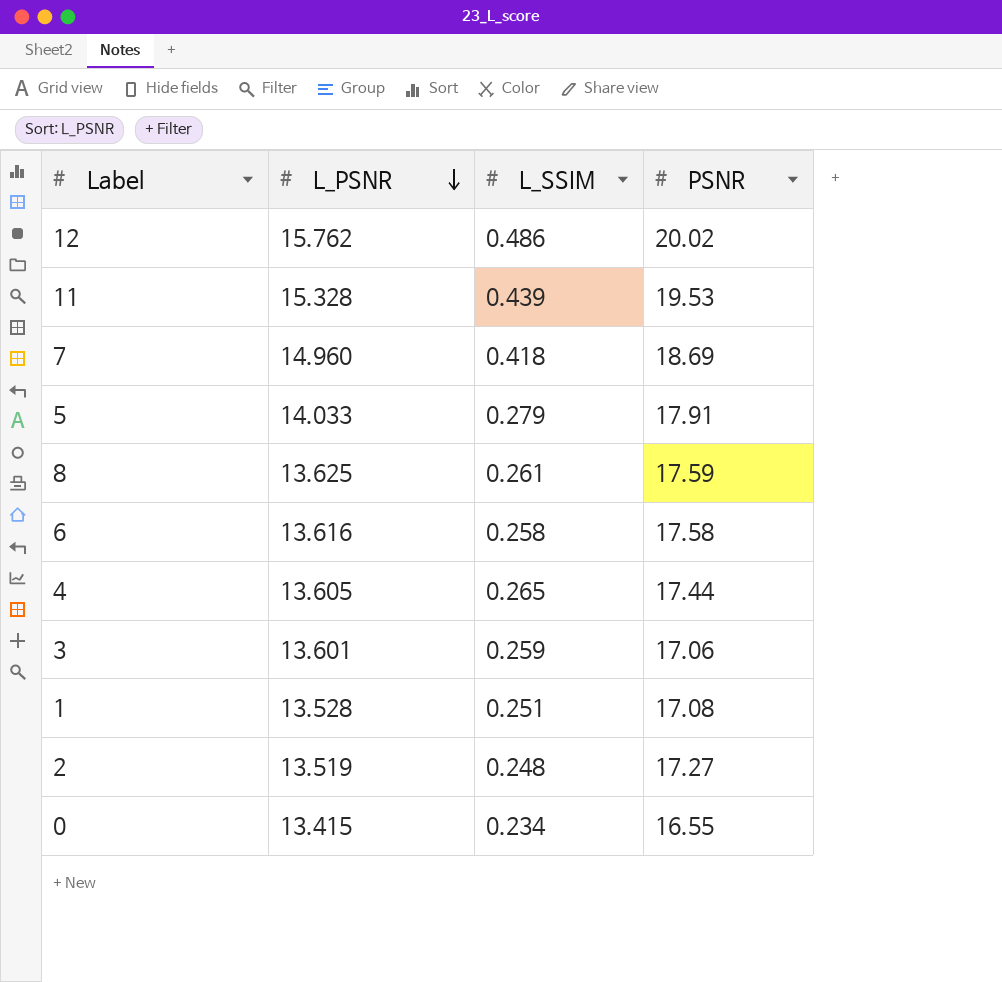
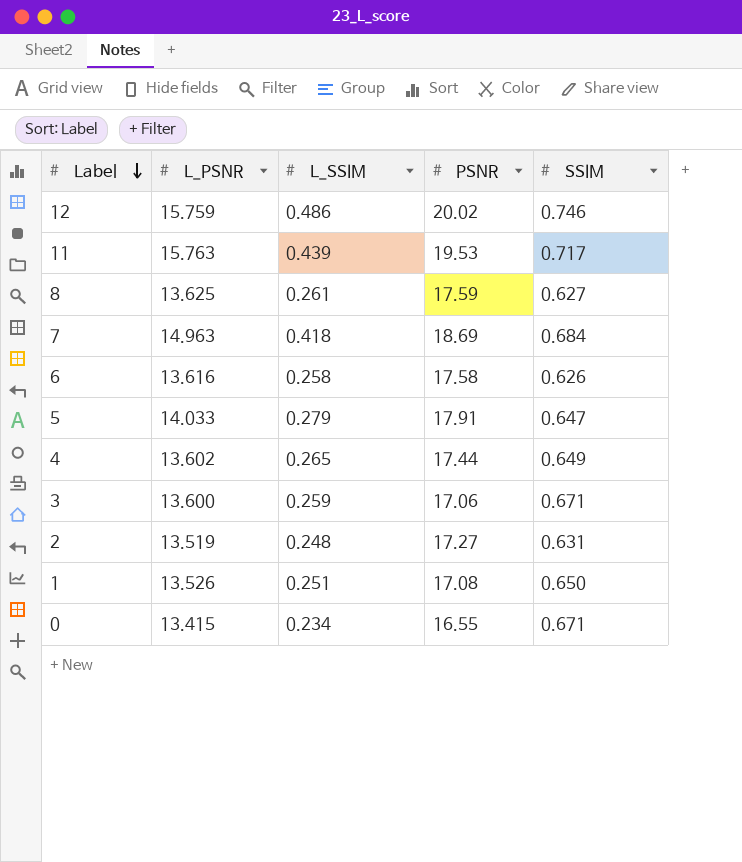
row order: L_PSNR descending -> Label descending
column SSIM | position: none -> 5
12 | L_PSNR: 15.762 -> 15.759
11 | L_PSNR: 15.328 -> 15.763
7 | L_PSNR: 14.960 -> 14.963
4 | L_PSNR: 13.605 -> 13.602
3 | L_PSNR: 13.601 -> 13.600
1 | L_PSNR: 13.528 -> 13.526

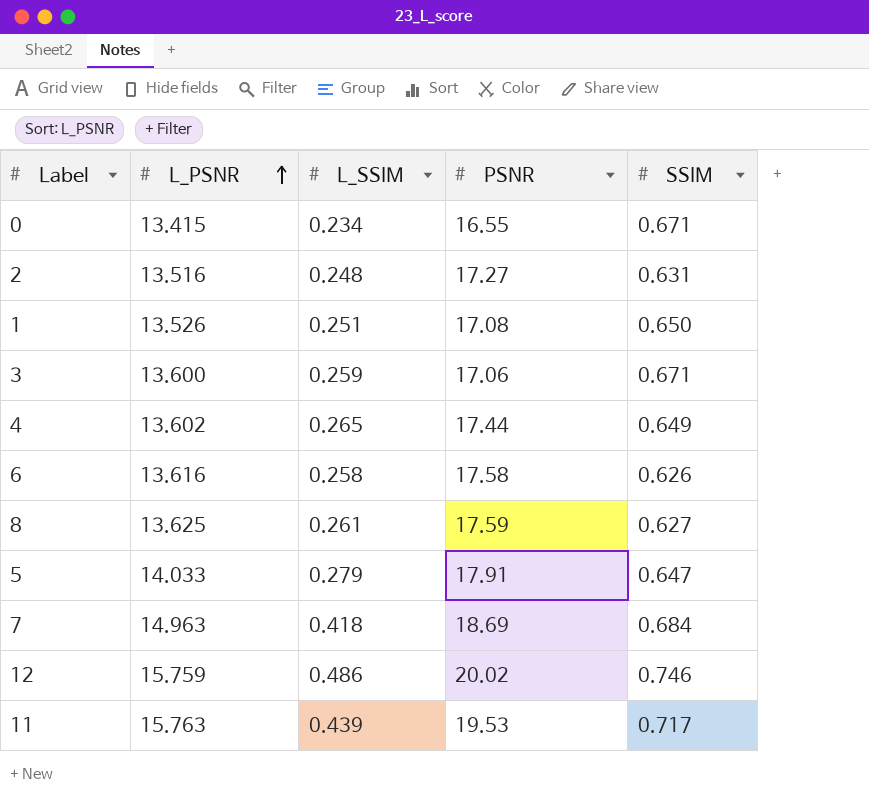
row order: Label descending -> L_PSNR ascending
2 | L_PSNR: 13.519 -> 13.516

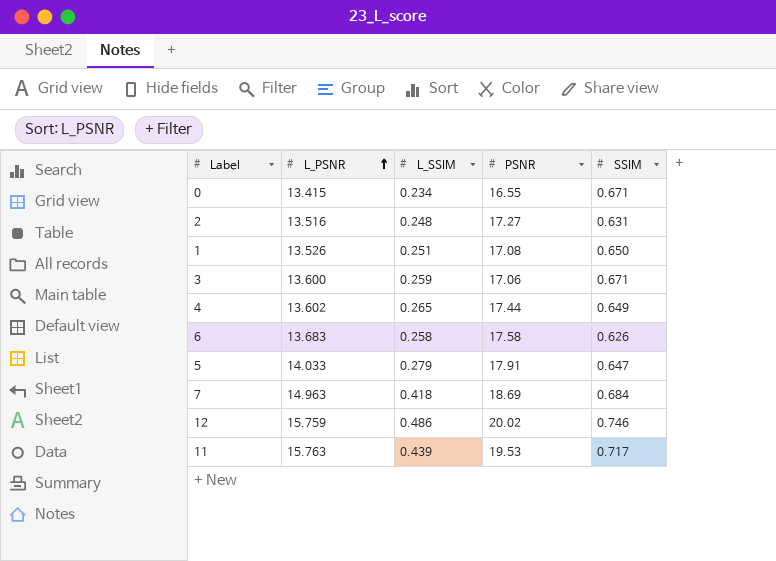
row 8: 13.625 | 0.261 | 17.59 | 0.627 -> none
6 | L_PSNR: 13.616 -> 13.683

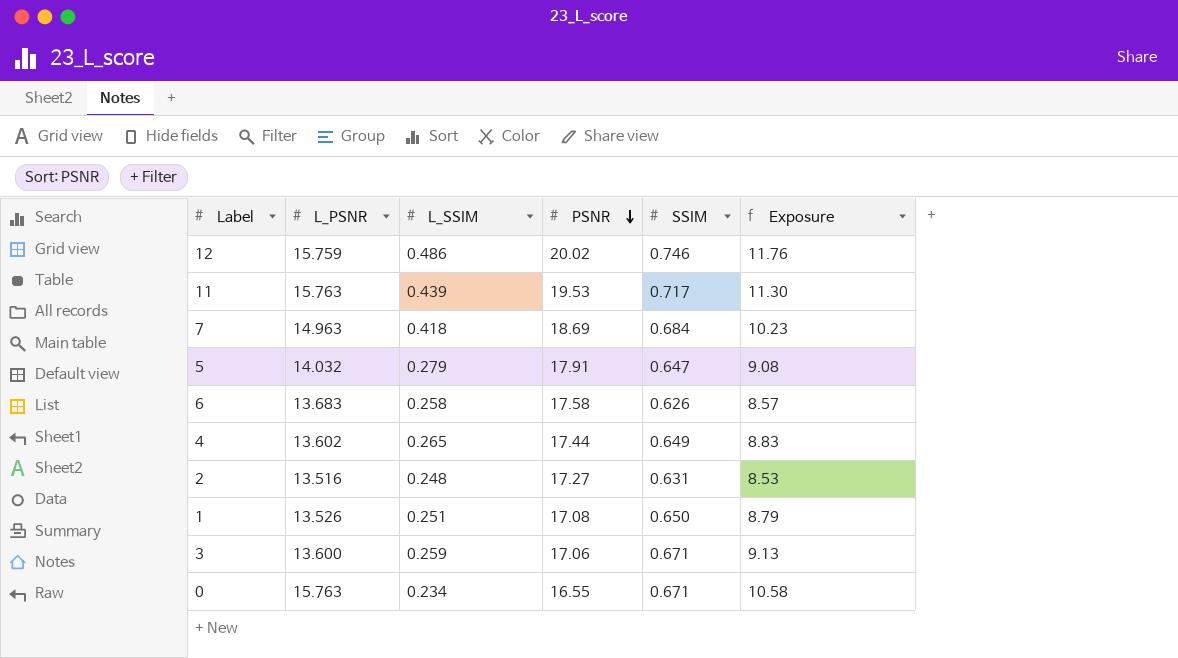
row order: L_PSNR ascending -> PSNR descending
column Exposure | formula: none -> [L_PSNR] * [SSIM]
5 | L_PSNR: 14.033 -> 14.032
0 | L_PSNR: 13.415 -> 15.763

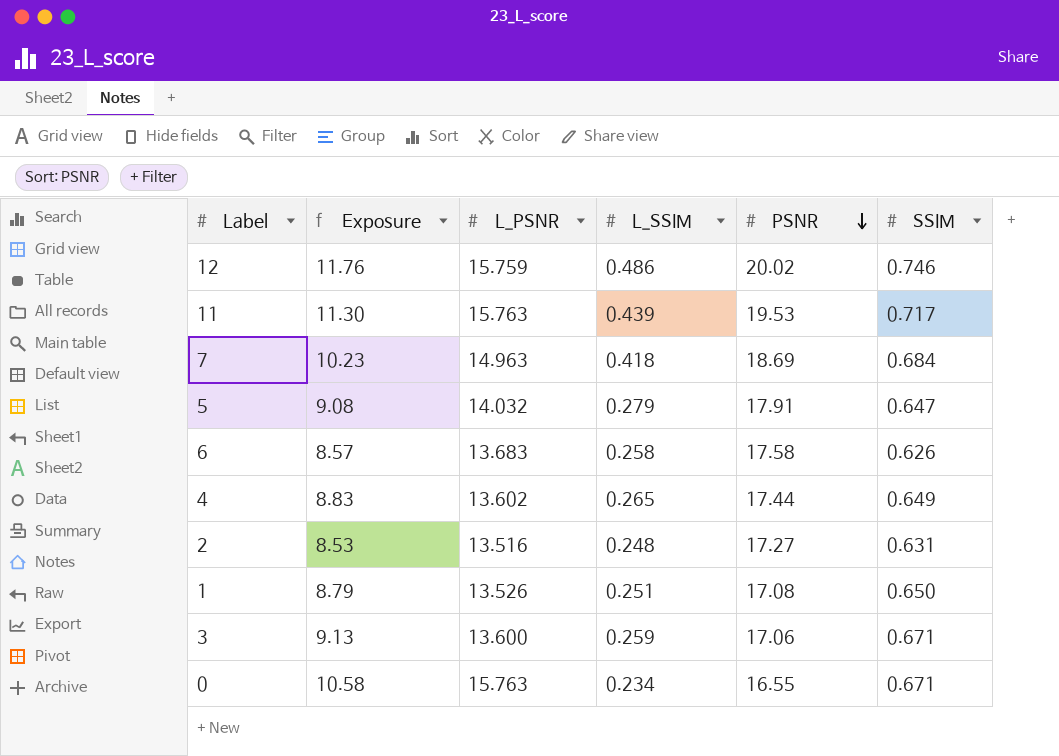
column Exposure | position: 6 -> 2

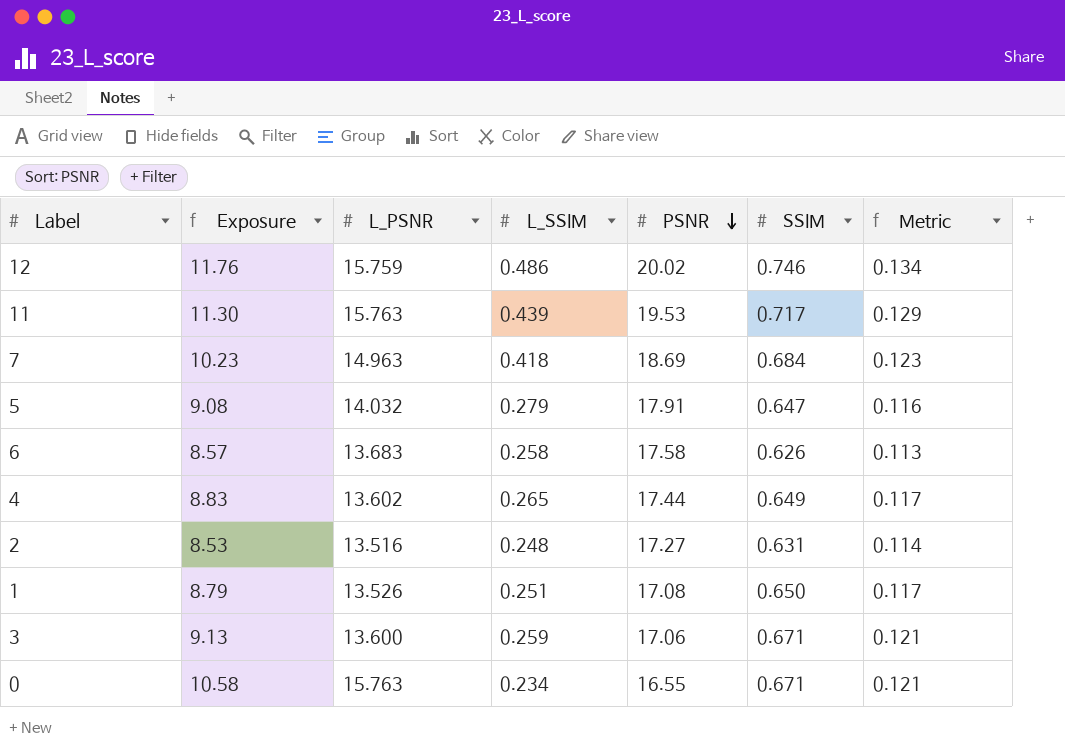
column Metric | formula: none -> [SSIM] * 0.18

